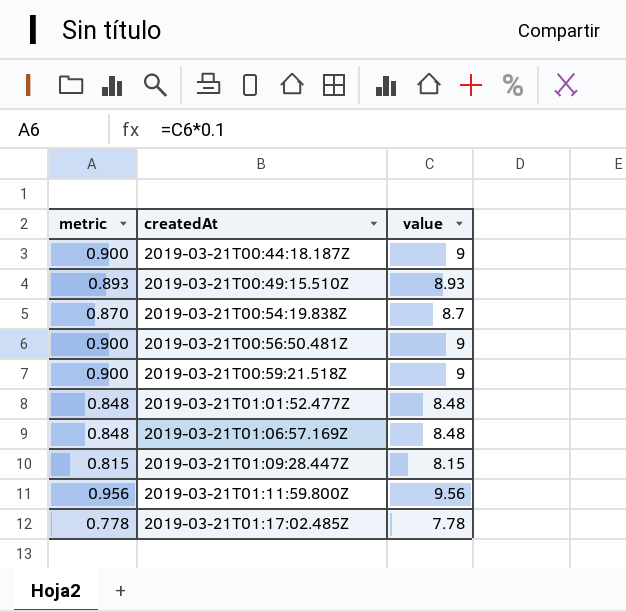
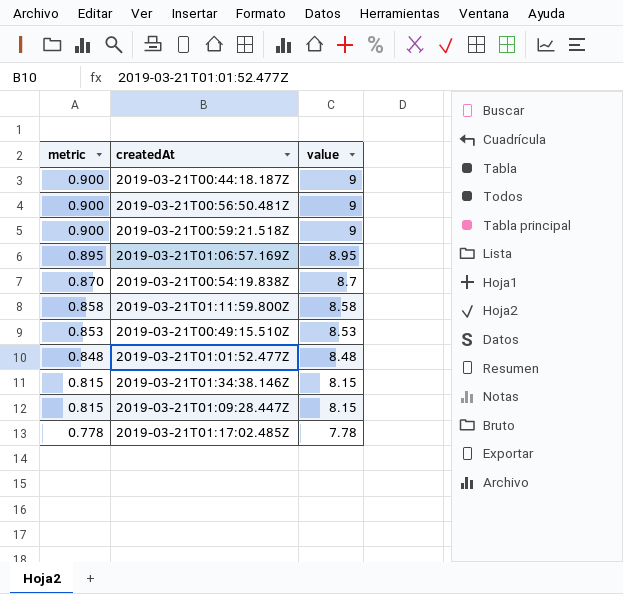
row order: createdAt ascending -> metric descending
2019-03-21T01:06:57.169Z | metric: 0.848 -> 0.895
2019-03-21T01:06:57.169Z | value: 8.48 -> 8.95
2019-03-21T01:11:59.800Z | metric: 0.956 -> 0.858
2019-03-21T01:11:59.800Z | value: 9.56 -> 8.58
2019-03-21T00:49:15.510Z | metric: 0.893 -> 0.853
2019-03-21T00:49:15.510Z | value: 8.93 -> 8.53
row 2019-03-21T01:34:38.146Z: none -> 0.815 | 8.15

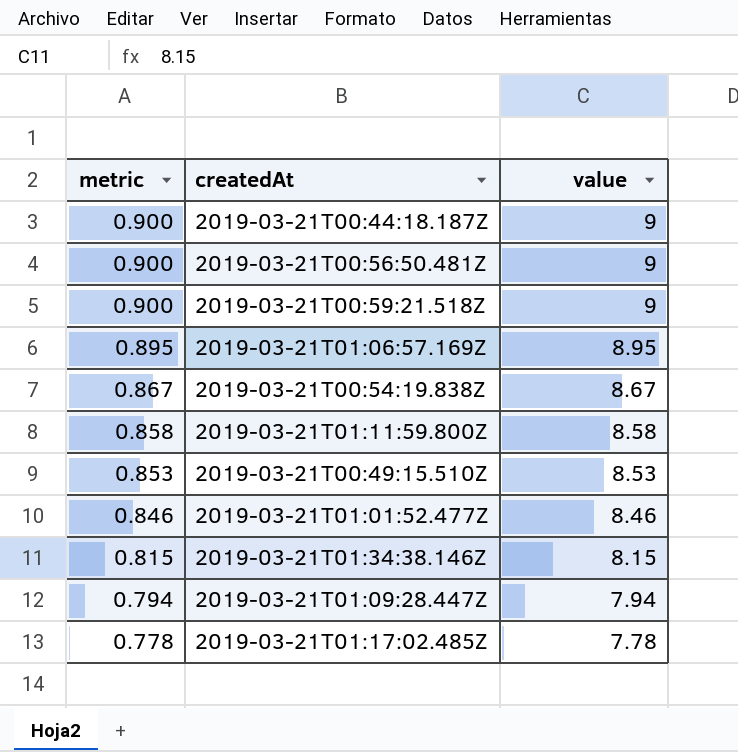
2019-03-21T00:54:19.838Z | metric: 0.870 -> 0.867
2019-03-21T00:54:19.838Z | value: 8.7 -> 8.67
2019-03-21T01:01:52.477Z | metric: 0.848 -> 0.846
2019-03-21T01:01:52.477Z | value: 8.48 -> 8.46
2019-03-21T01:09:28.447Z | metric: 0.815 -> 0.794
2019-03-21T01:09:28.447Z | value: 8.15 -> 7.94

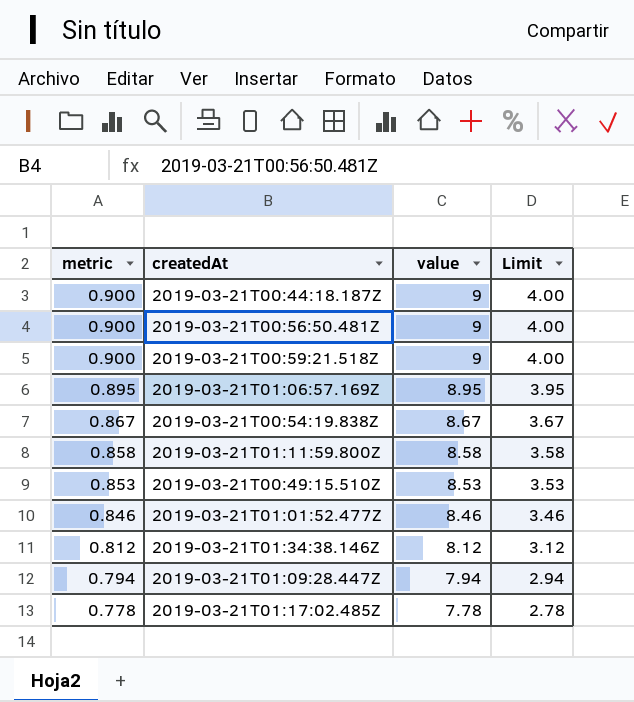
column Limit | formula: none -> [value] - 5
2019-03-21T01:34:38.146Z | metric: 0.815 -> 0.812
2019-03-21T01:34:38.146Z | value: 8.15 -> 8.12

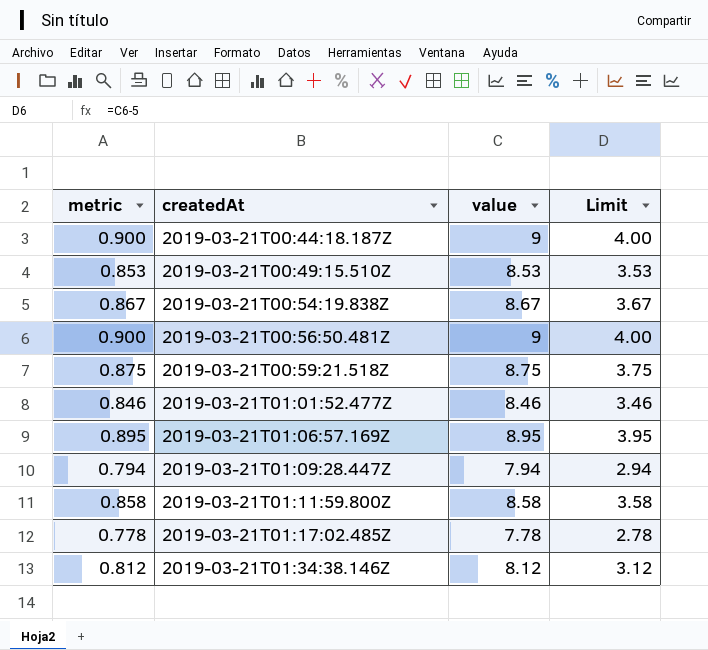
row order: metric descending -> createdAt ascending
2019-03-21T00:59:21.518Z | metric: 0.900 -> 0.875
2019-03-21T00:59:21.518Z | value: 9 -> 8.75
2019-03-21T00:59:21.518Z | Limit: 4.00 -> 3.75

